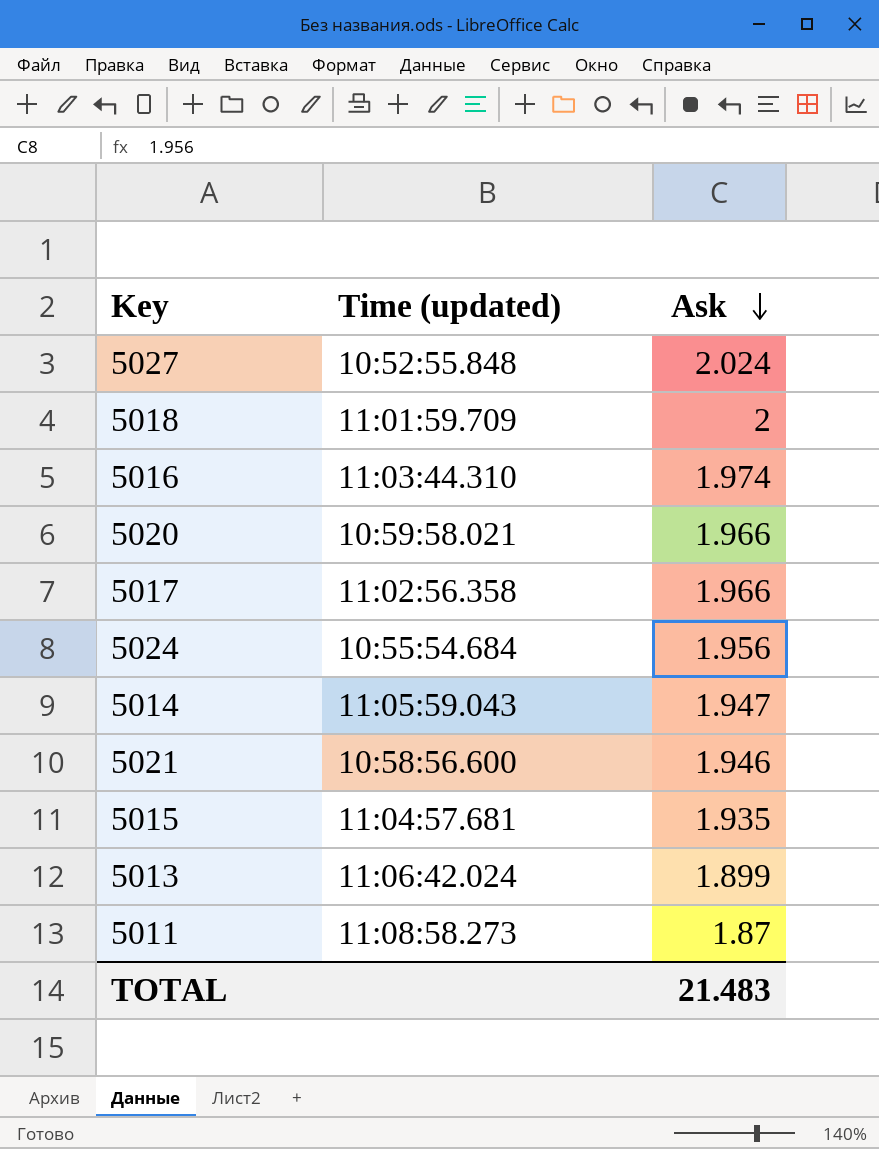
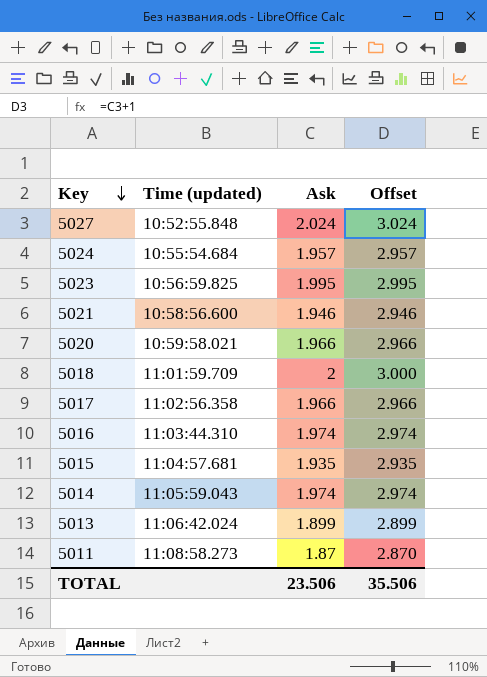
row order: Ask descending -> Key descending
column Offset | formula: none -> [Ask] + 1
5024 | Ask: 1.956 -> 1.957
row 5023: none -> 10:56:59.825 | 1.995 | 2.995
5014 | Ask: 1.947 -> 1.974
TOTAL | Ask: 21.483 -> 23.506

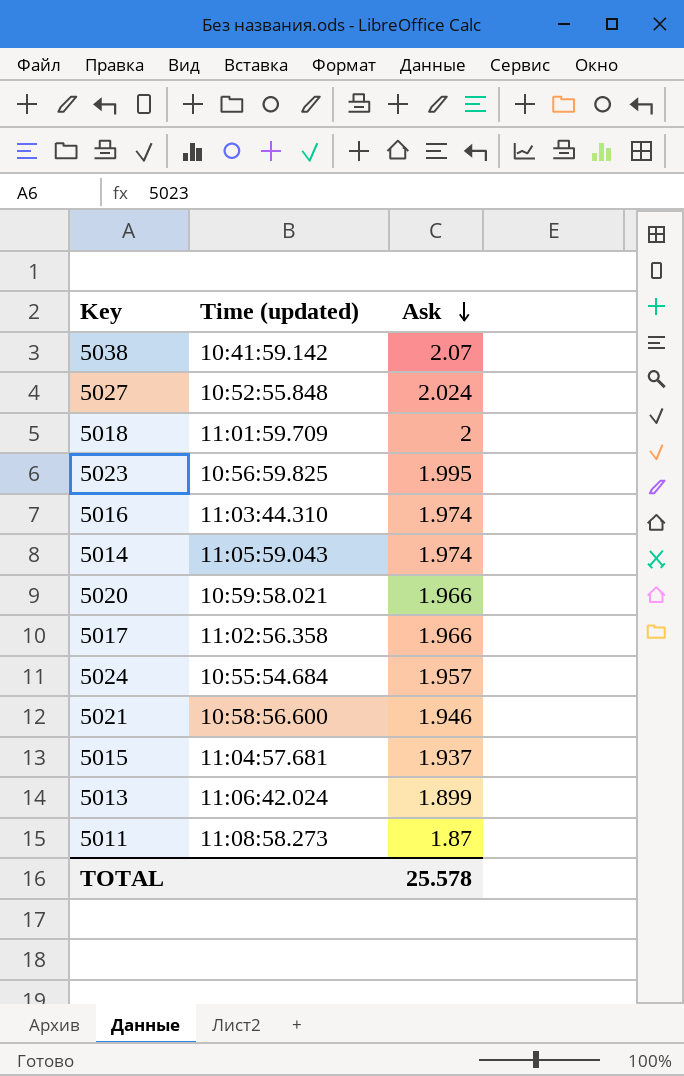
row order: Key descending -> Ask descending
column Offset | formula: [Ask] + 1 -> none
row 5038: none -> 10:41:59.142 | 2.07
5015 | Ask: 1.935 -> 1.937
TOTAL | Ask: 23.506 -> 25.578

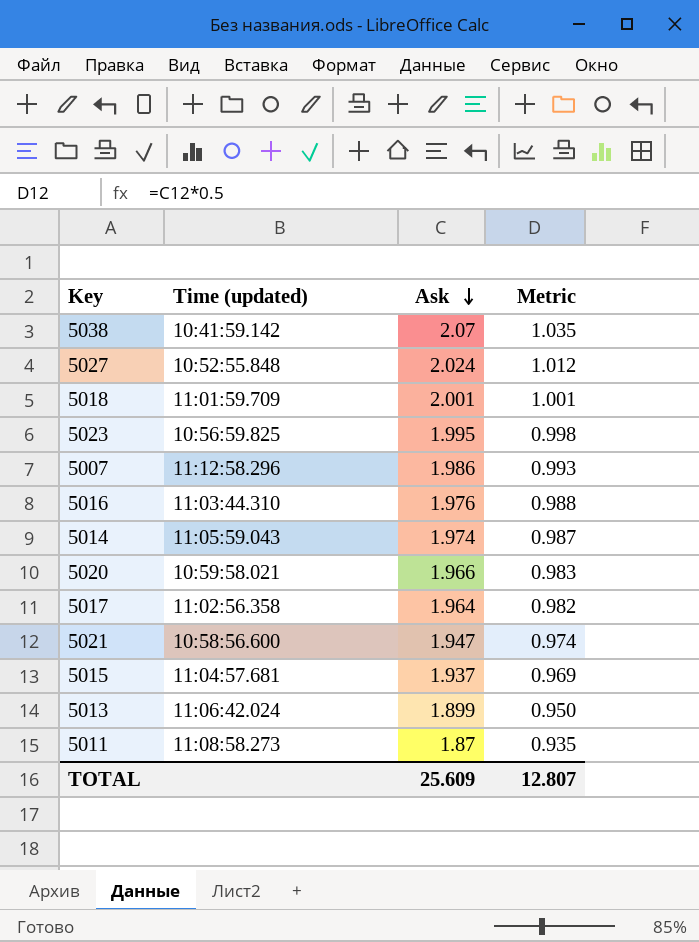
column Metric | formula: none -> [Ask] * 0.5
row 5024: 10:55:54.684 | 1.957 -> none
5018 | Ask: 2 -> 2.001
row 5007: none -> 11:12:58.296 | 1.986 | 0.993
5016 | Ask: 1.974 -> 1.976
5017 | Ask: 1.966 -> 1.964
5021 | Ask: 1.946 -> 1.947
TOTAL | Ask: 25.578 -> 25.609

